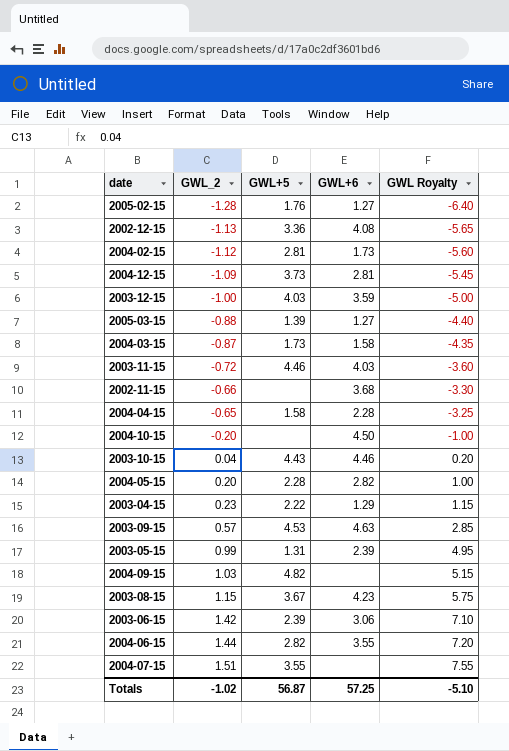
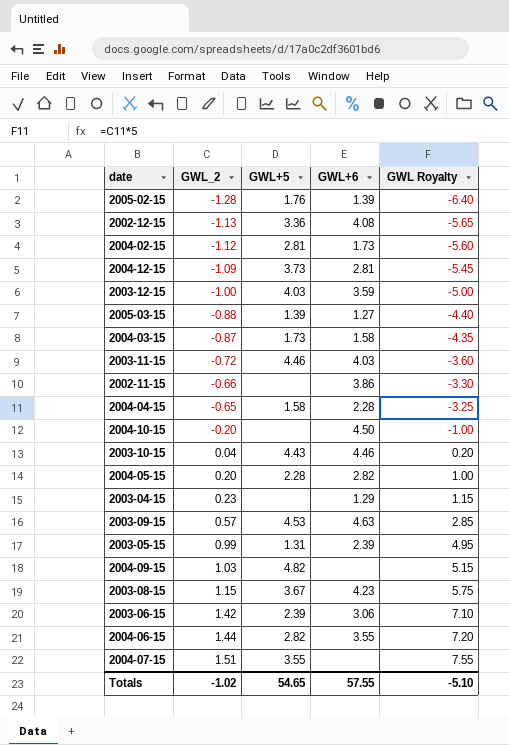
2005-02-15 | GWL+6: 1.27 -> 1.39
2002-11-15 | GWL+6: 3.68 -> 3.86
2003-04-15 | GWL+5: 2.22 -> none
Totals | GWL+5: 56.87 -> 54.65
Totals | GWL+6: 57.25 -> 57.55

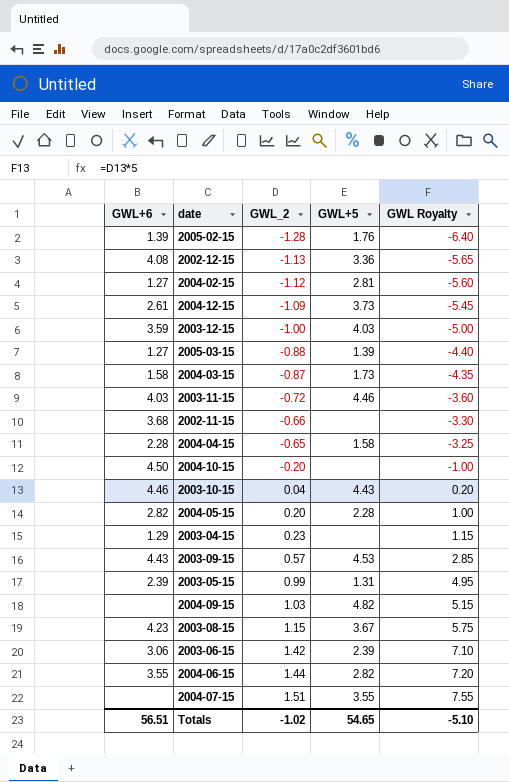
column GWL+6 | position: 4 -> 1
2004-02-15 | GWL+6: 1.73 -> 1.27
2004-12-15 | GWL+6: 2.81 -> 2.61
2002-11-15 | GWL+6: 3.86 -> 3.68
2003-09-15 | GWL+6: 4.63 -> 4.43
Totals | GWL+6: 57.55 -> 56.51

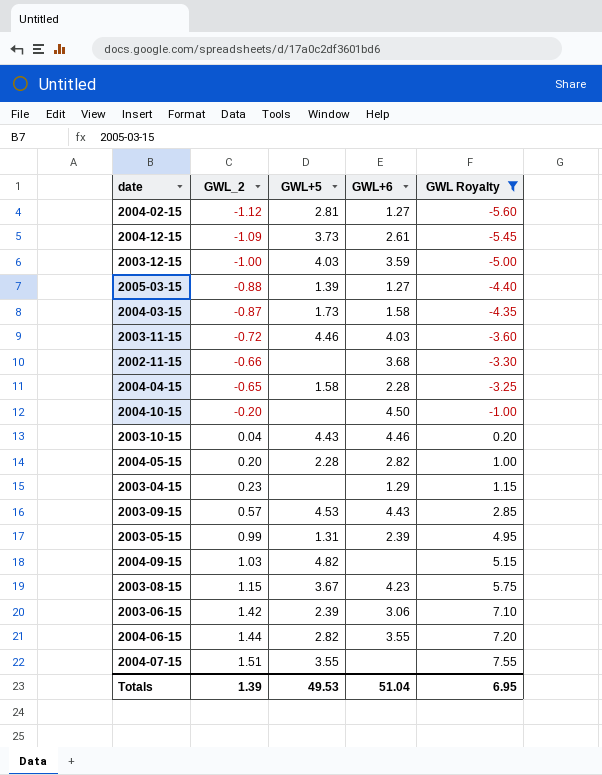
filter: none -> GWL Royalty >= -5.60
column GWL+6 | position: 1 -> 4
Totals | GWL_2: -1.02 -> 1.39
Totals | GWL+5: 54.65 -> 49.53
Totals | GWL+6: 56.51 -> 51.04
Totals | GWL Royalty: -5.10 -> 6.95

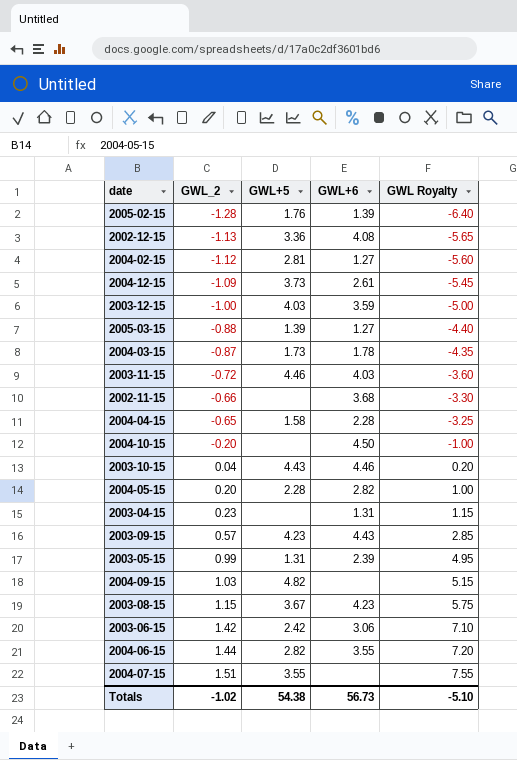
filter: GWL Royalty >= -5.60 -> none
2004-03-15 | GWL+6: 1.58 -> 1.78
2003-04-15 | GWL+6: 1.29 -> 1.31
2003-09-15 | GWL+5: 4.53 -> 4.23
2003-06-15 | GWL+5: 2.39 -> 2.42
Totals | GWL_2: 1.39 -> -1.02
Totals | GWL+5: 49.53 -> 54.38
Totals | GWL+6: 51.04 -> 56.73
Totals | GWL Royalty: 6.95 -> -5.10

